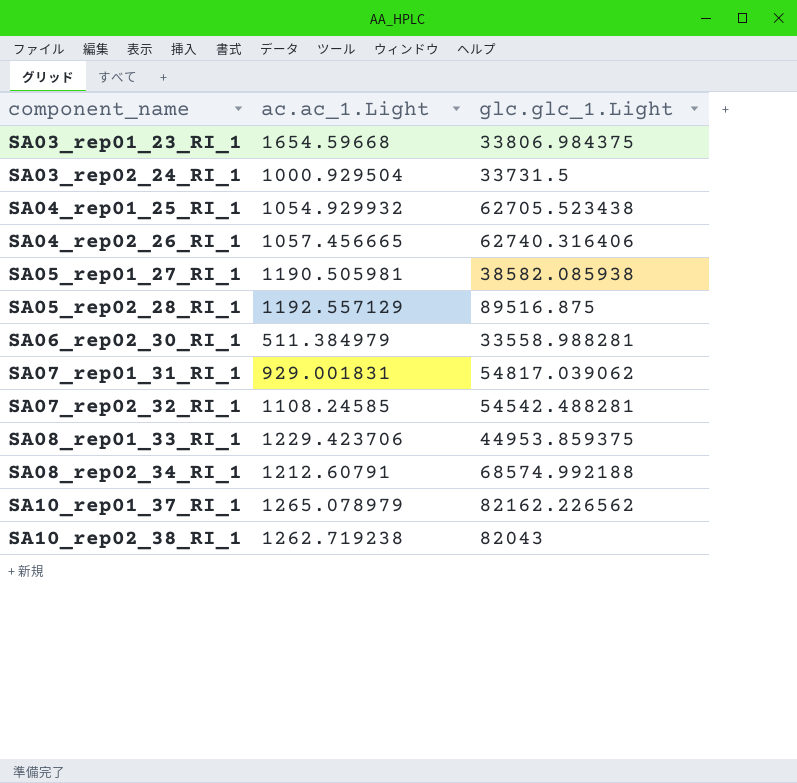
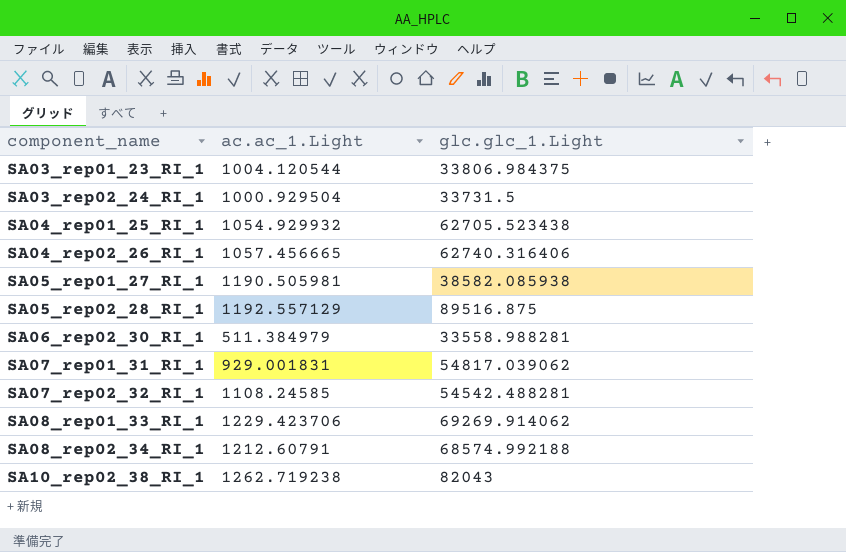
row SA10_rep01_37_RI_1: 1265.078979 | 82162.226562 -> none
SA03_rep01_23_RI_1 | ac.ac_1.Light: 1654.59668 -> 1004.120544
SA08_rep01_33_RI_1 | glc.glc_1.Light: 44953.859375 -> 69269.914062

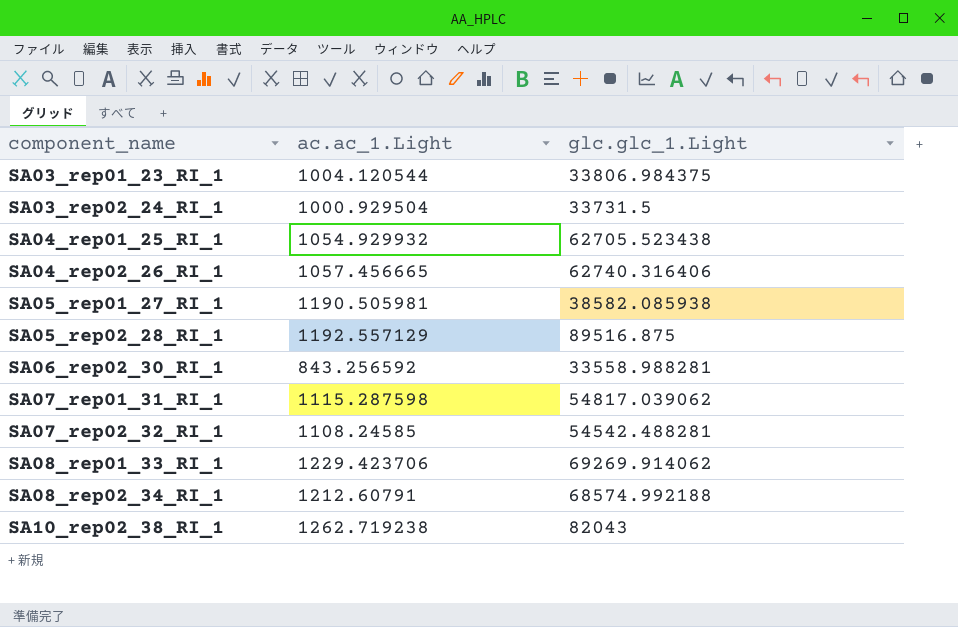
SA06_rep02_30_RI_1 | ac.ac_1.Light: 511.384979 -> 843.256592
SA07_rep01_31_RI_1 | ac.ac_1.Light: 929.001831 -> 1115.287598

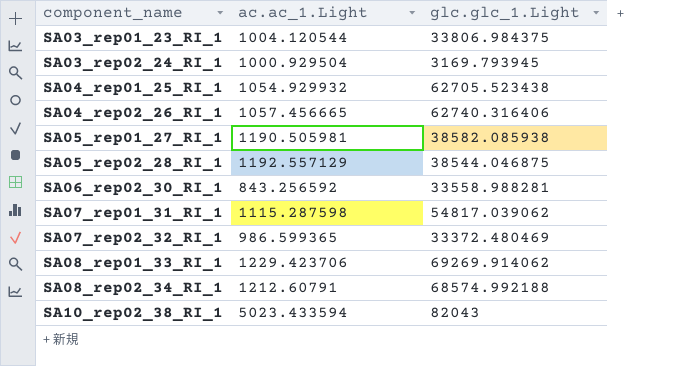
SA03_rep02_24_RI_1 | glc.glc_1.Light: 33731.5 -> 3169.793945
SA05_rep02_28_RI_1 | glc.glc_1.Light: 89516.875 -> 38544.046875
SA07_rep02_32_RI_1 | ac.ac_1.Light: 1108.24585 -> 986.599365
SA07_rep02_32_RI_1 | glc.glc_1.Light: 54542.488281 -> 33372.480469
SA10_rep02_38_RI_1 | ac.ac_1.Light: 1262.719238 -> 5023.433594

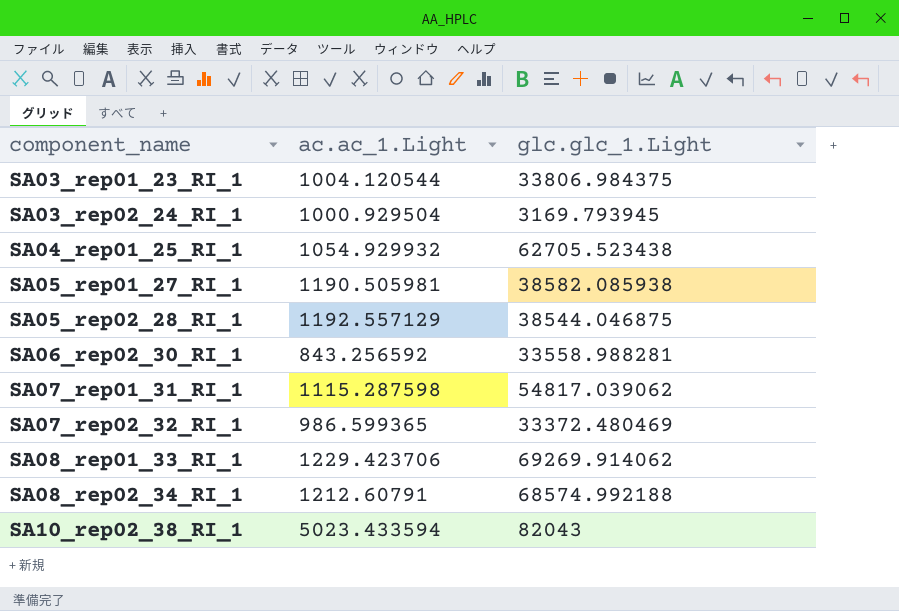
row SA04_rep02_26_RI_1: 1057.456665 | 62740.316406 -> none

